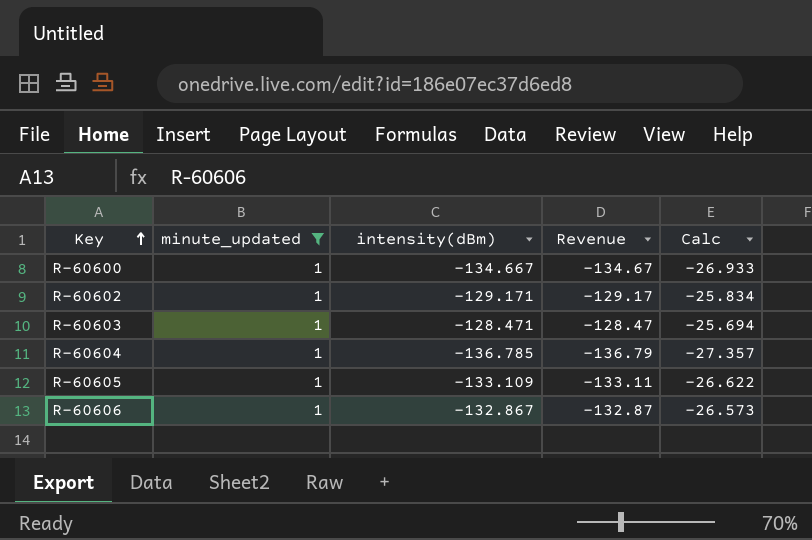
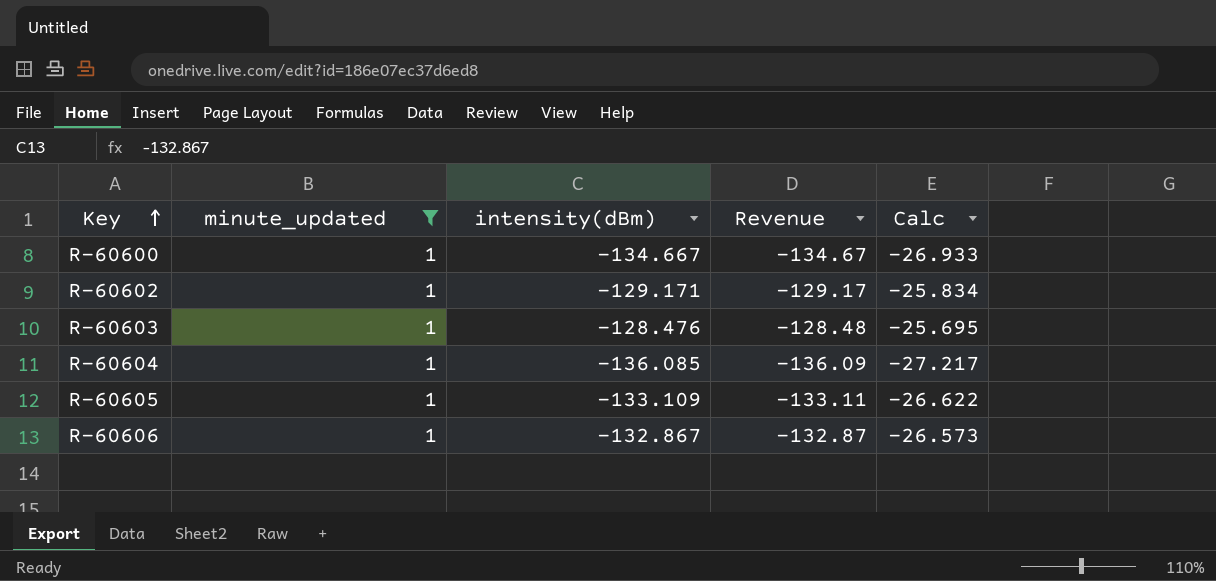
R-60603 | intensity(dBm): -128.471 -> -128.476
R-60603 | Revenue: -128.47 -> -128.48
R-60603 | Calc: -25.694 -> -25.695
R-60604 | intensity(dBm): -136.785 -> -136.085
R-60604 | Revenue: -136.79 -> -136.09
R-60604 | Calc: -27.357 -> -27.217

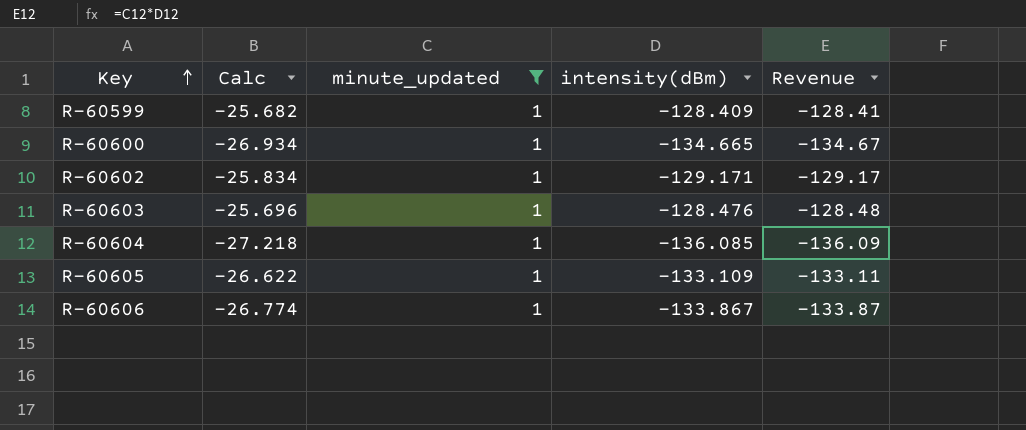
column Calc | formula: [intensity(dBm)] * 0.2 -> [Revenue] * 0.2
column Calc | position: 5 -> 2
row R-60599: none -> -25.682 | 1 | -128.409 | -128.41
R-60600 | intensity(dBm): -134.667 -> -134.665
R-60606 | intensity(dBm): -132.867 -> -133.867
R-60606 | Revenue: -132.87 -> -133.87

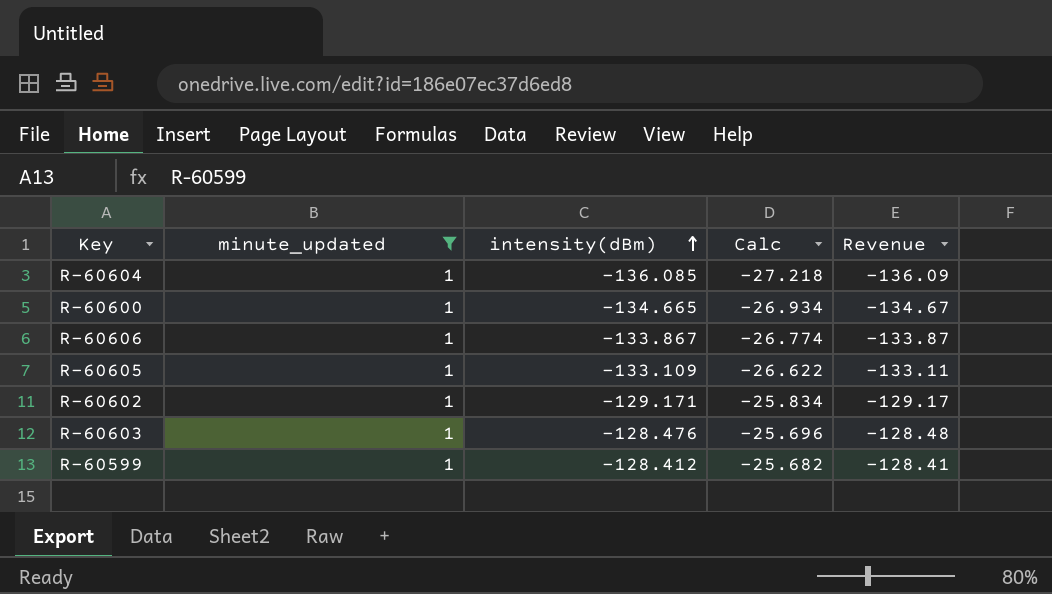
row order: Key ascending -> intensity(dBm) ascending
column Calc | position: 2 -> 4
R-60599 | intensity(dBm): -128.409 -> -128.412

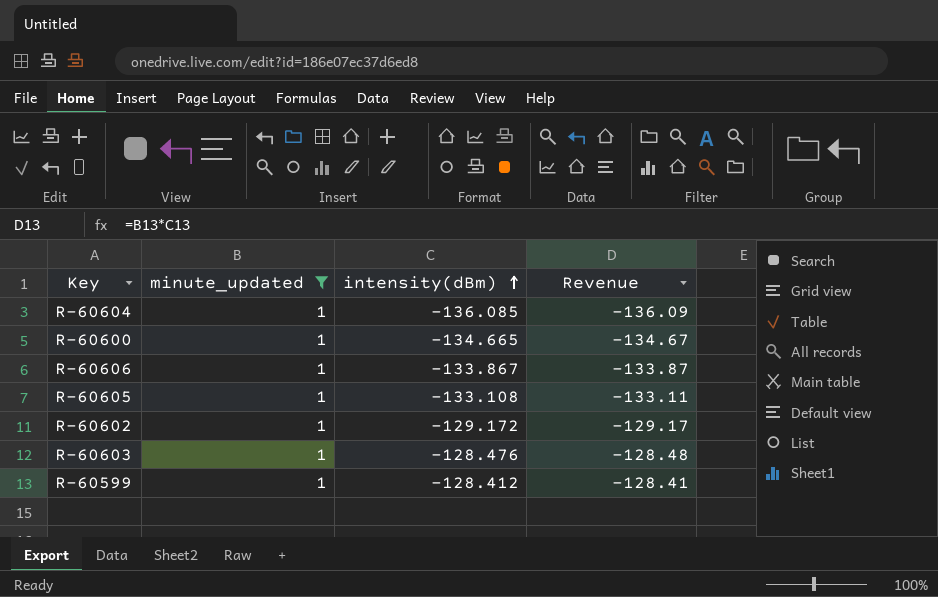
column Calc | formula: [Revenue] * 0.2 -> none
R-60605 | intensity(dBm): -133.109 -> -133.108
R-60602 | intensity(dBm): -129.171 -> -129.172

